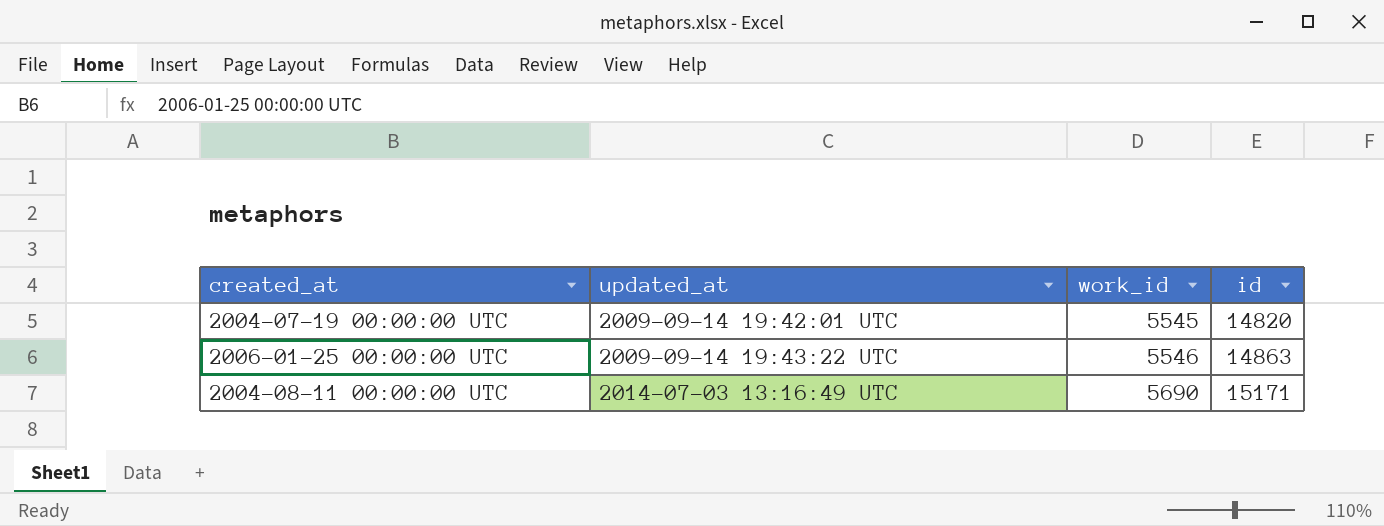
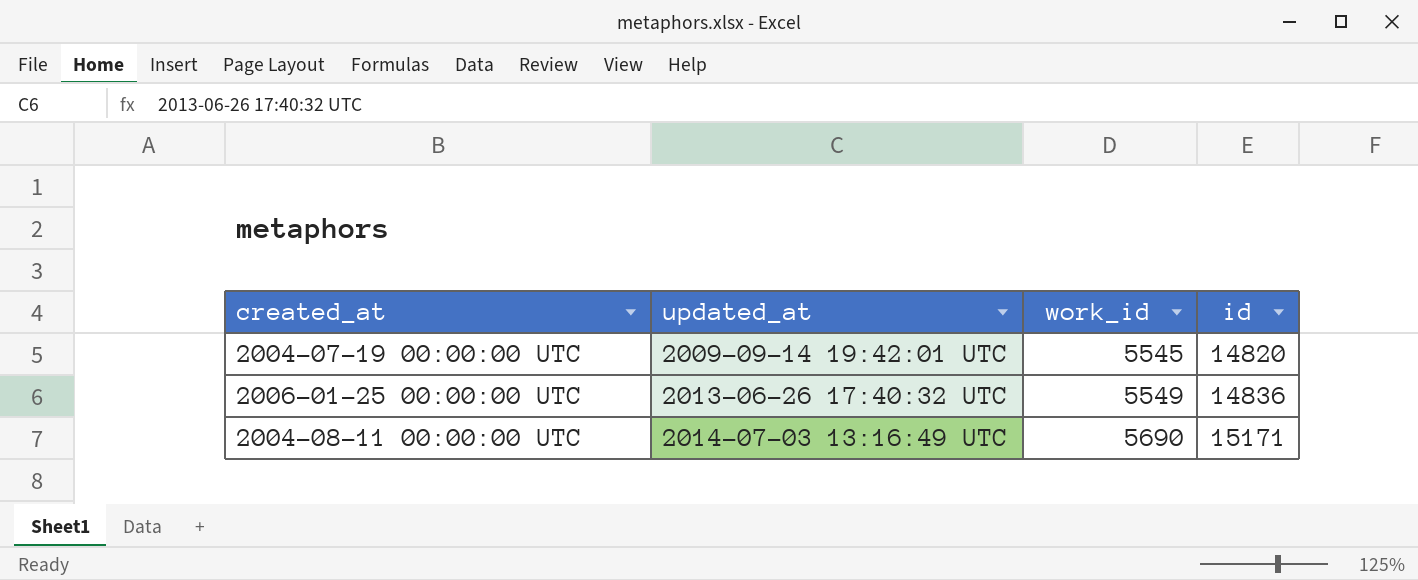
2006-01-25 00:00:00 UTC | updated_at: 2009-09-14 19:43:22 UTC -> 2013-06-26 17:40:32 UTC
2006-01-25 00:00:00 UTC | work_id: 5546 -> 5549
2006-01-25 00:00:00 UTC | id: 14863 -> 14836

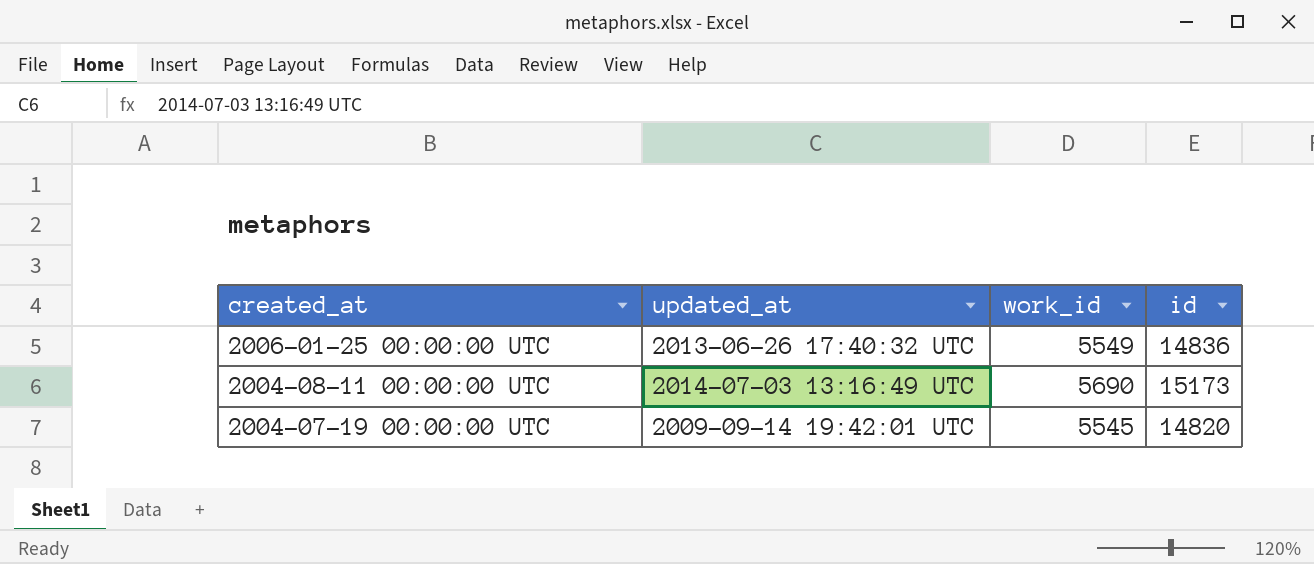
row order: updated_at ascending -> created_at descending
2004-08-11 00:00:00 UTC | id: 15171 -> 15173

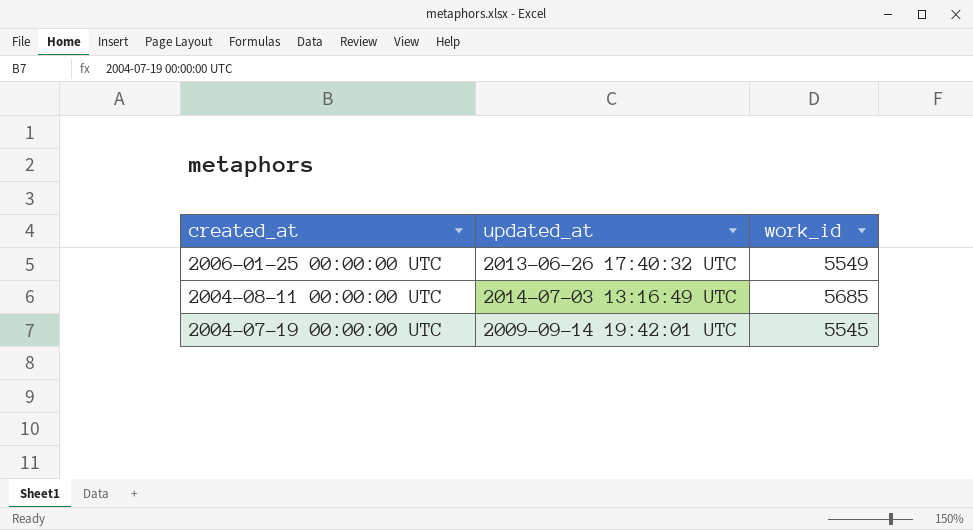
column id | position: 4 -> none
2004-08-11 00:00:00 UTC | work_id: 5690 -> 5685

